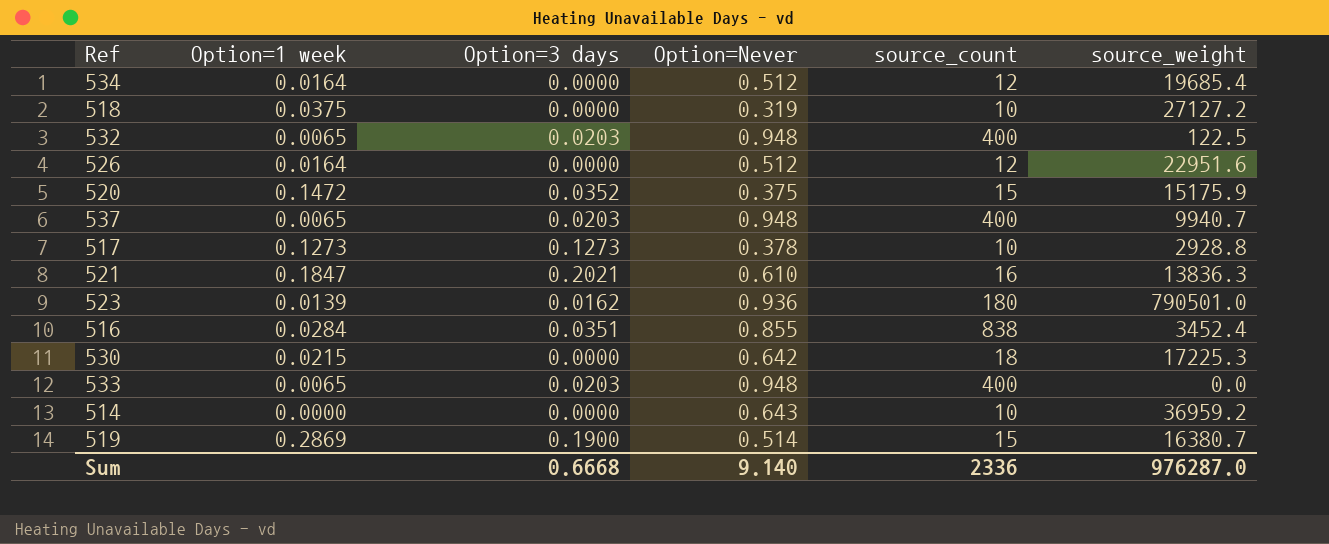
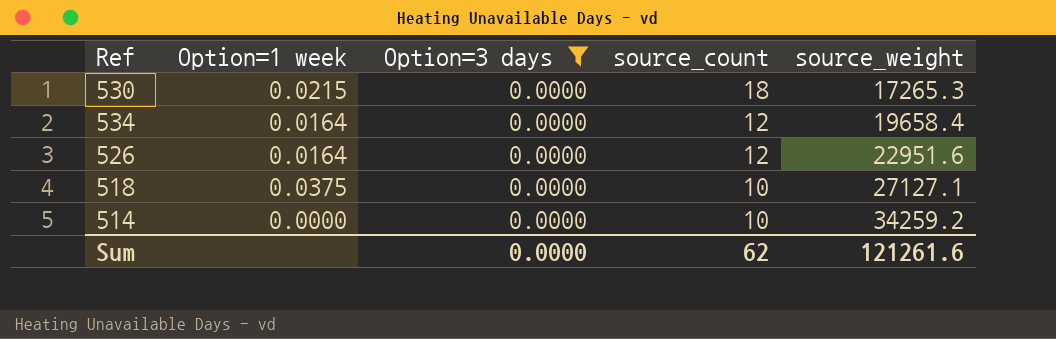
filter: none -> Option=3 days = 0.0000
row order: none -> source_count descending
column Option=Never | position: 4 -> none
530 | source_weight: 17225.3 -> 17265.3
534 | source_weight: 19685.4 -> 19658.4
518 | source_weight: 27127.2 -> 27127.1
514 | source_weight: 36959.2 -> 34259.2
Sum | Option=3 days: 0.6668 -> 0.0000
Sum | source_count: 2336 -> 62
Sum | source_weight: 976287.0 -> 121261.6

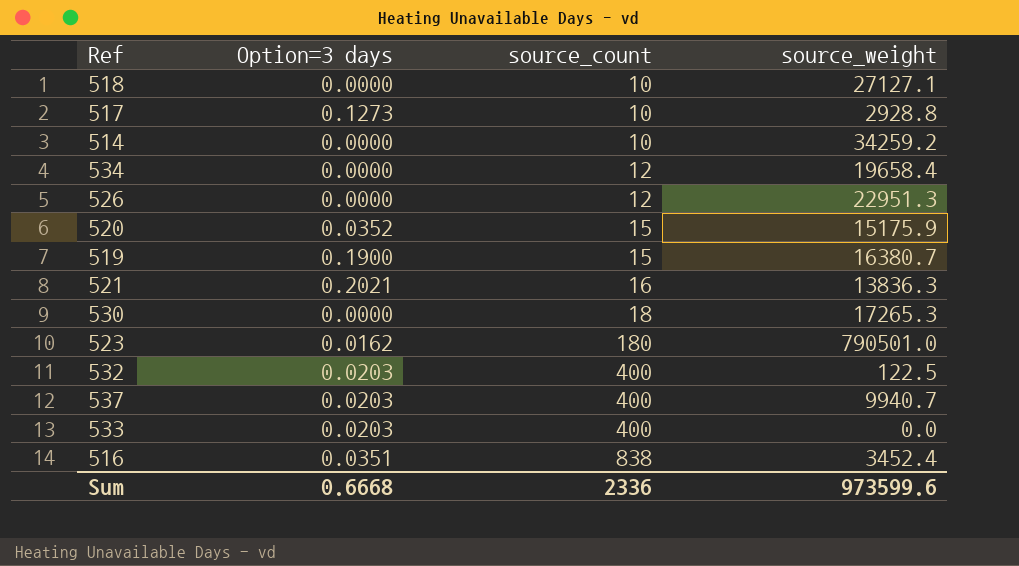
filter: Option=3 days = 0.0000 -> none
row order: source_count descending -> source_count ascending
column Option=1 week | position: 2 -> none
526 | source_weight: 22951.6 -> 22951.3
Sum | Option=3 days: 0.0000 -> 0.6668
Sum | source_count: 62 -> 2336
Sum | source_weight: 121261.6 -> 973599.6

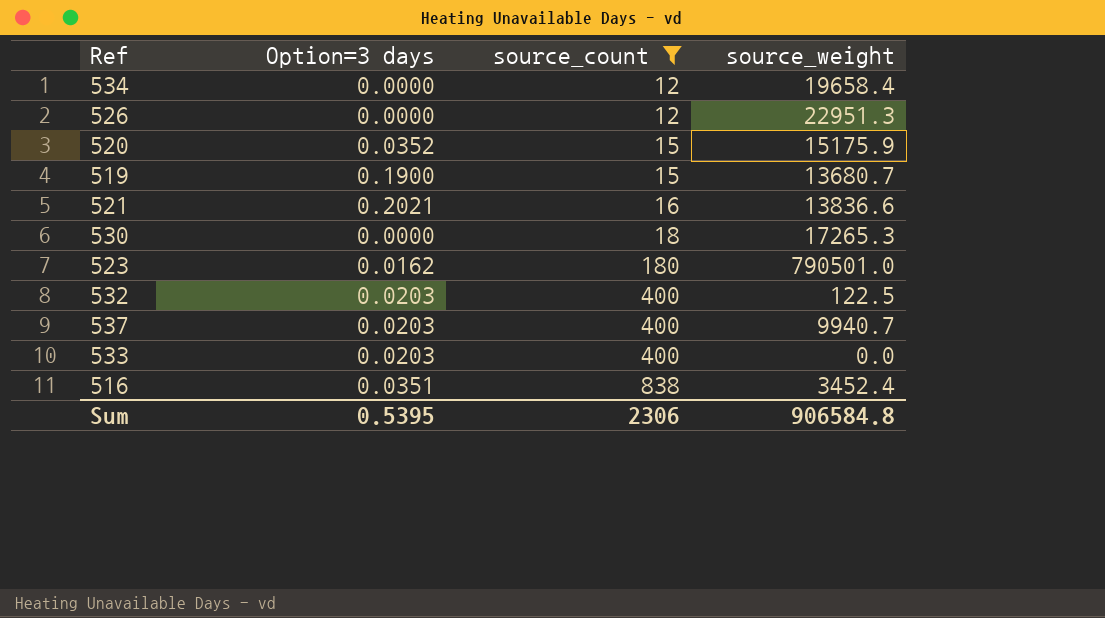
filter: none -> source_count != 10
519 | source_weight: 16380.7 -> 13680.7
521 | source_weight: 13836.3 -> 13836.6
Sum | Option=3 days: 0.6668 -> 0.5395
Sum | source_count: 2336 -> 2306
Sum | source_weight: 973599.6 -> 906584.8

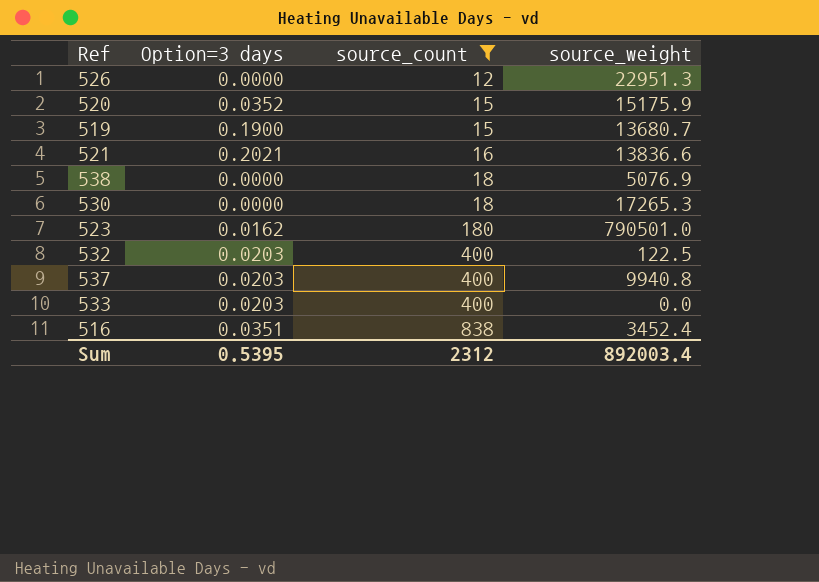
row 534: 0.0000 | 12 | 19658.4 -> none
row 538: none -> 0.0000 | 18 | 5076.9
537 | source_weight: 9940.7 -> 9940.8
Sum | source_count: 2306 -> 2312
Sum | source_weight: 906584.8 -> 892003.4

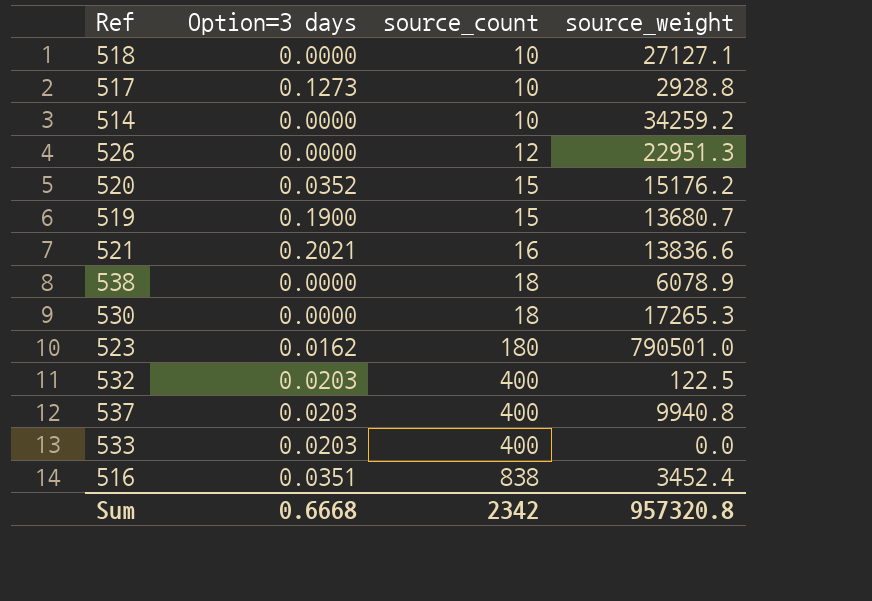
filter: source_count != 10 -> none
520 | source_weight: 15175.9 -> 15176.2
538 | source_weight: 5076.9 -> 6078.9
Sum | Option=3 days: 0.5395 -> 0.6668
Sum | source_count: 2312 -> 2342
Sum | source_weight: 892003.4 -> 957320.8

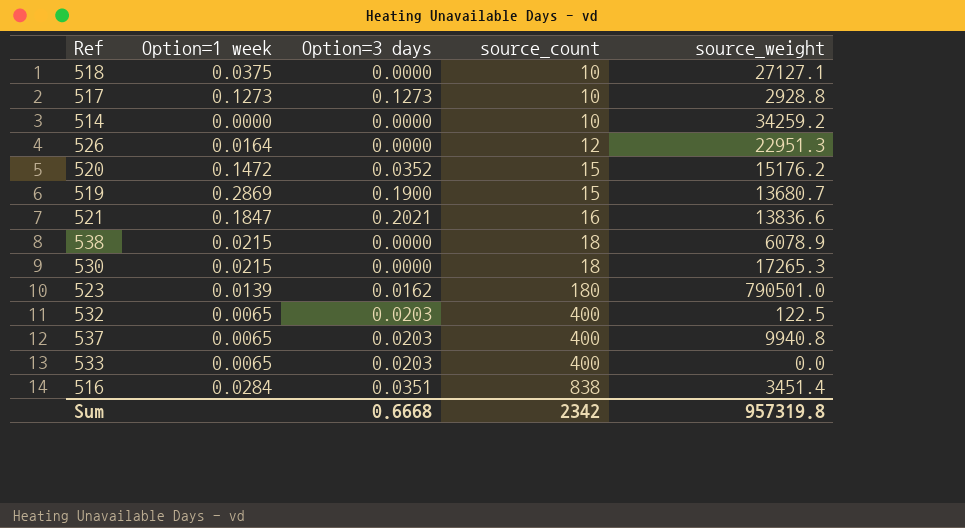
column Option=1 week | position: none -> 2
516 | source_weight: 3452.4 -> 3451.4
Sum | source_weight: 957320.8 -> 957319.8

